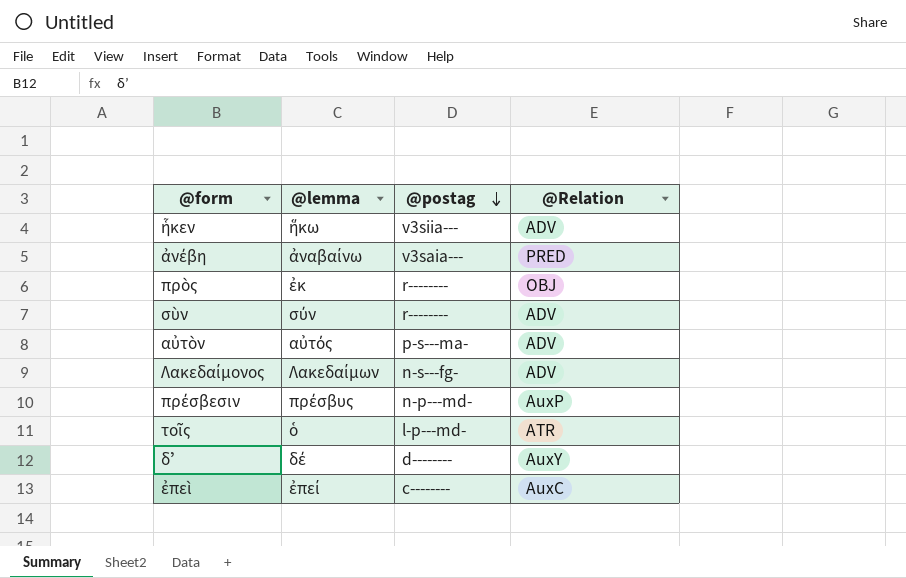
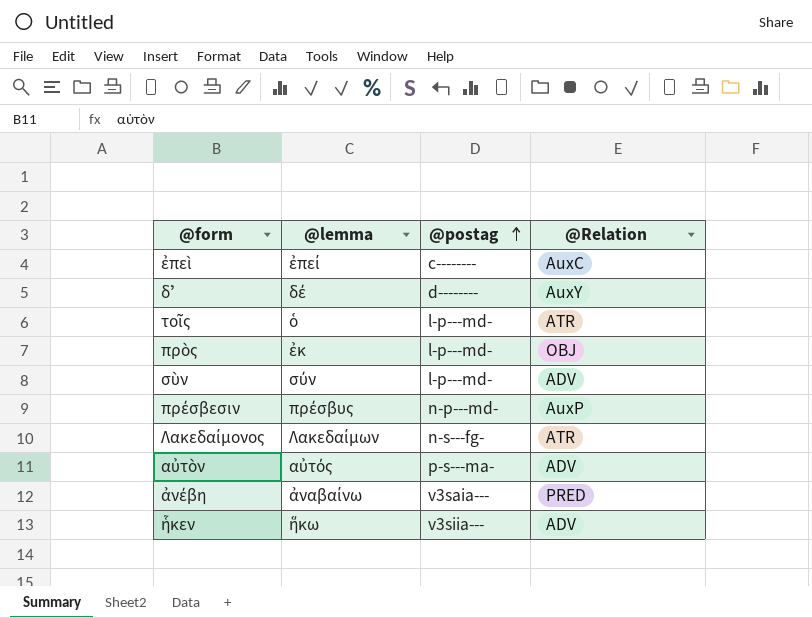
row order: @postag descending -> @postag ascending
πρὸς | @postag: r-------- -> l-p---md-
σὺν | @postag: r-------- -> l-p---md-
Λακεδαίμονος | @Relation: ADV -> ATR

